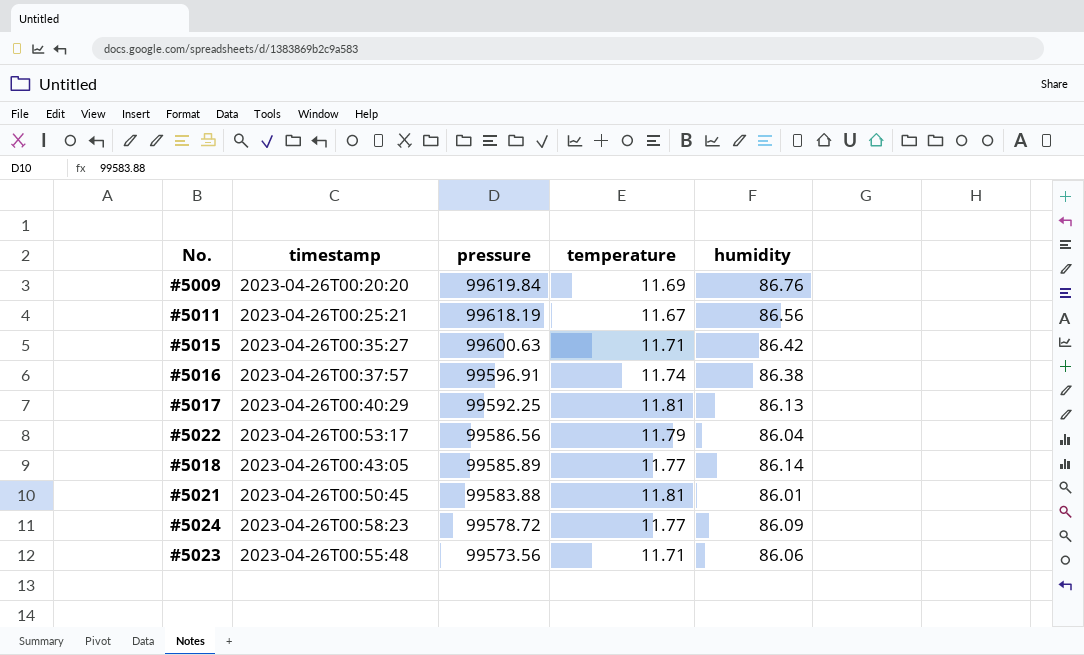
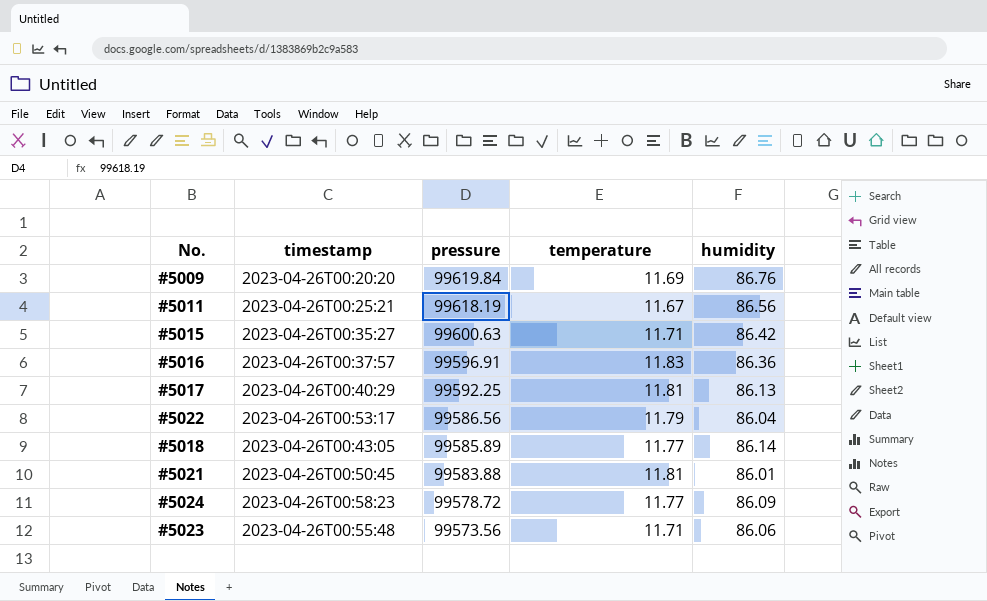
#5016 | temperature: 11.74 -> 11.83
#5016 | humidity: 86.38 -> 86.36

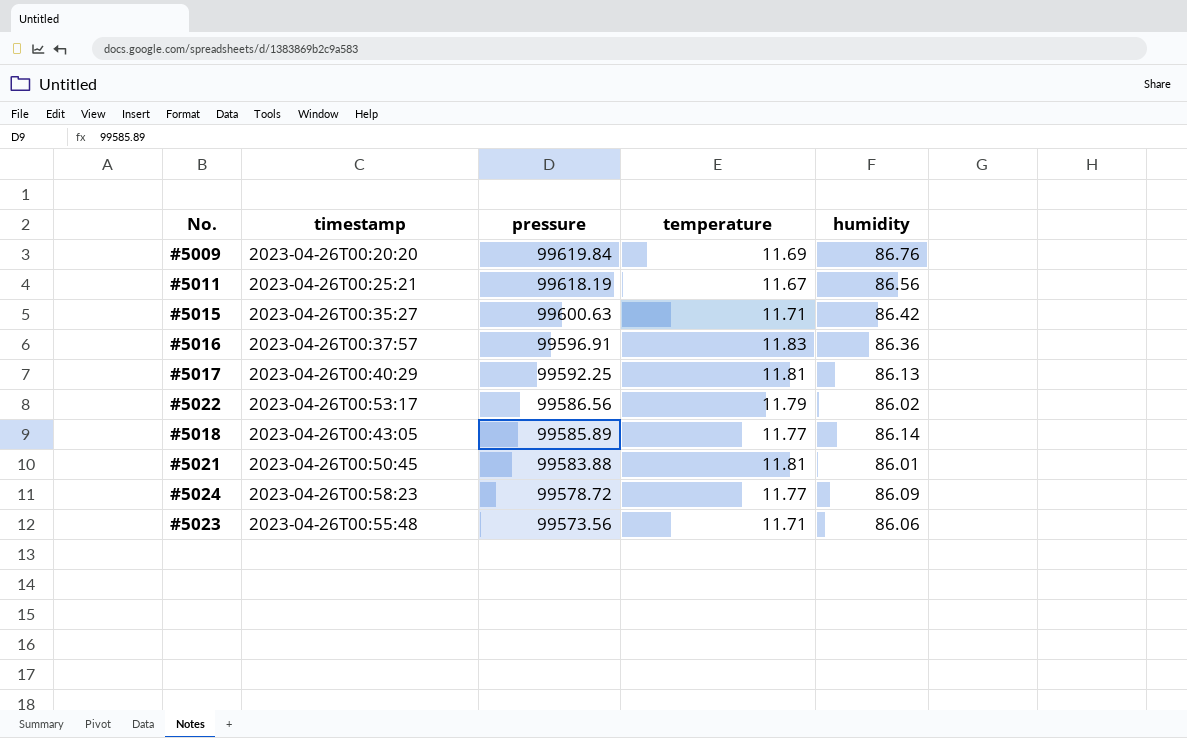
#5022 | humidity: 86.04 -> 86.02

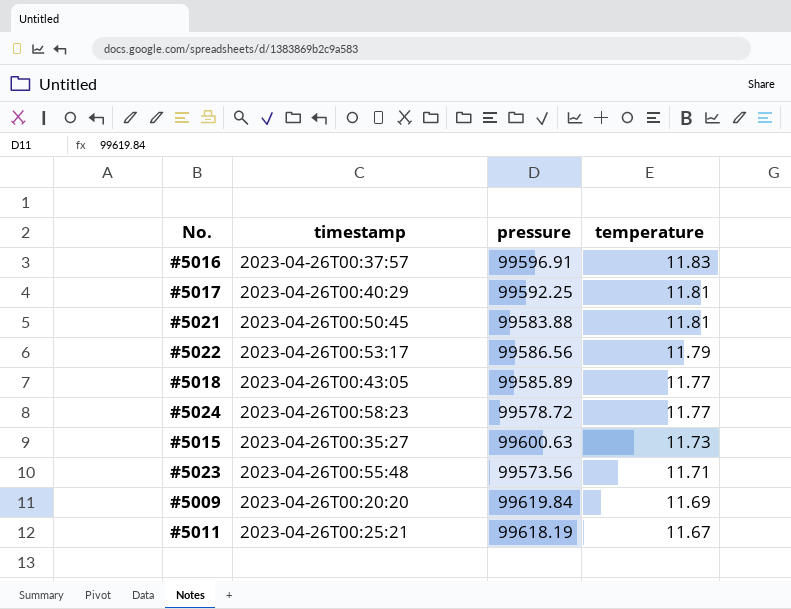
row order: pressure descending -> temperature descending
column humidity | position: 5 -> none
#5015 | temperature: 11.71 -> 11.73

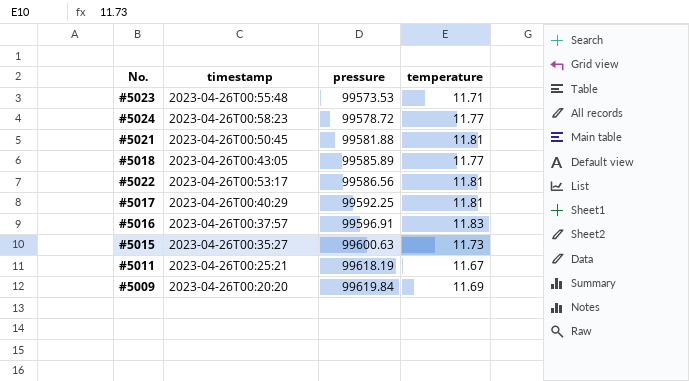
row order: temperature descending -> pressure ascending
#5023 | pressure: 99573.56 -> 99573.53
#5021 | pressure: 99583.88 -> 99581.88
#5022 | temperature: 11.79 -> 11.81

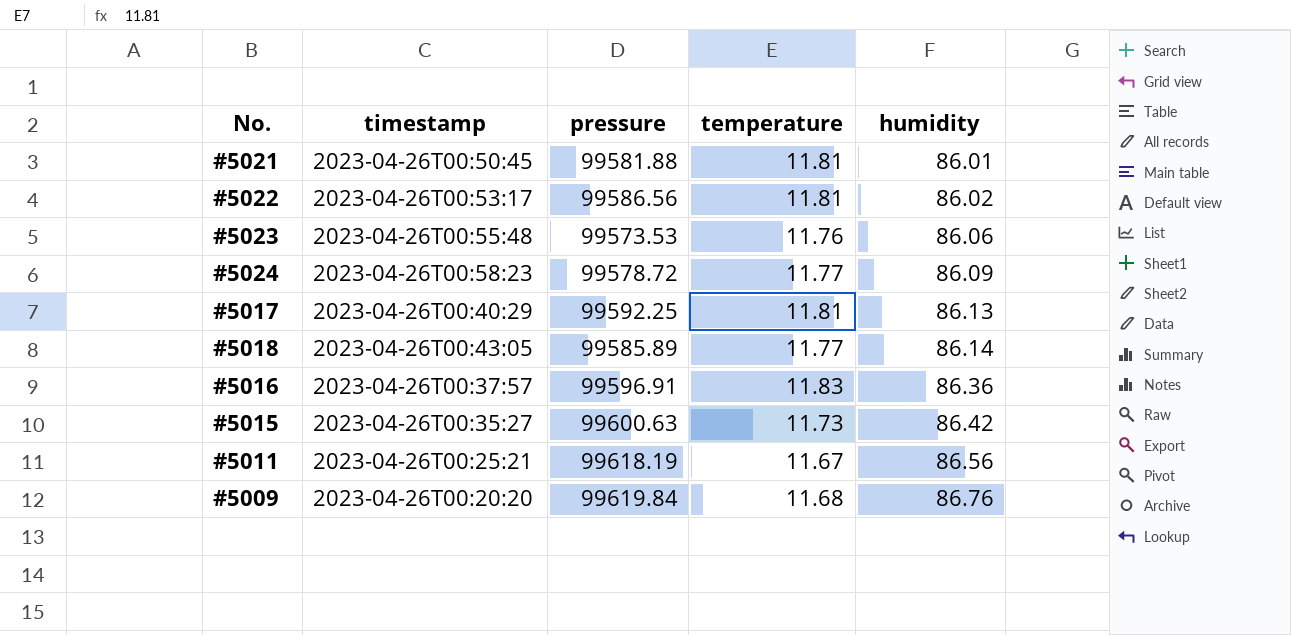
row order: pressure ascending -> humidity ascending
column humidity | position: none -> 5
#5023 | temperature: 11.71 -> 11.76
#5009 | temperature: 11.69 -> 11.68

